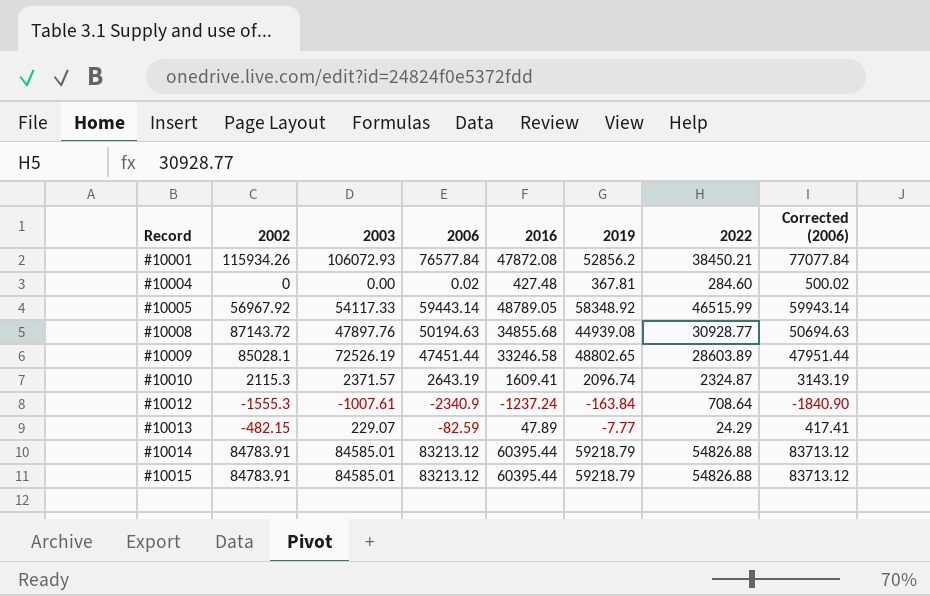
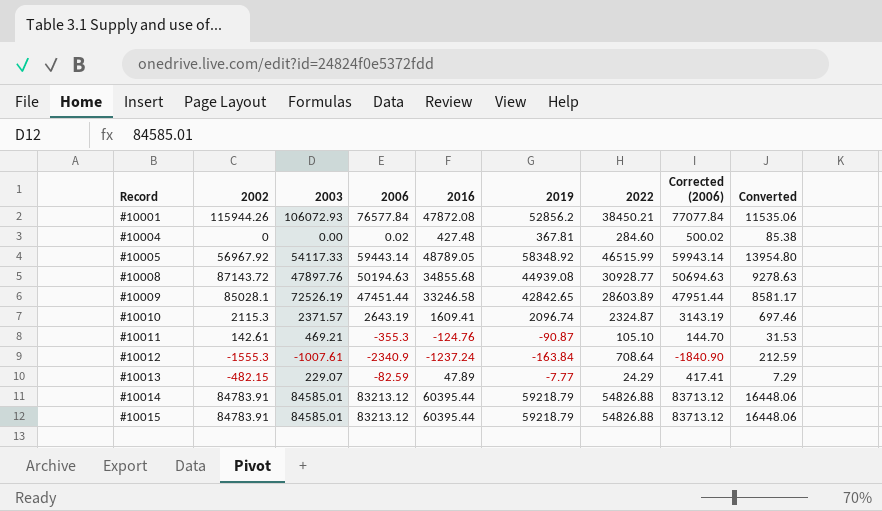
column Converted | formula: none -> [2022] * 0.3
#10001 | 2002: 115934.26 -> 115944.26
#10009 | 2019: 48802.65 -> 42842.65
row #10011: none -> 142.61 | 469.21 | -355.3 | -124.76 | -90.87 | 105.10 | 144.70 | 31.53

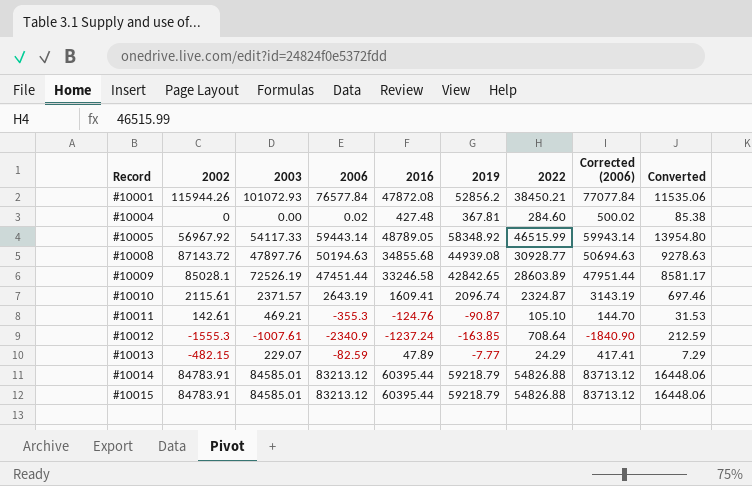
#10001 | 2003: 106072.93 -> 101072.93
#10010 | 2002: 2115.3 -> 2115.61
#10012 | 2019: -163.84 -> -163.85

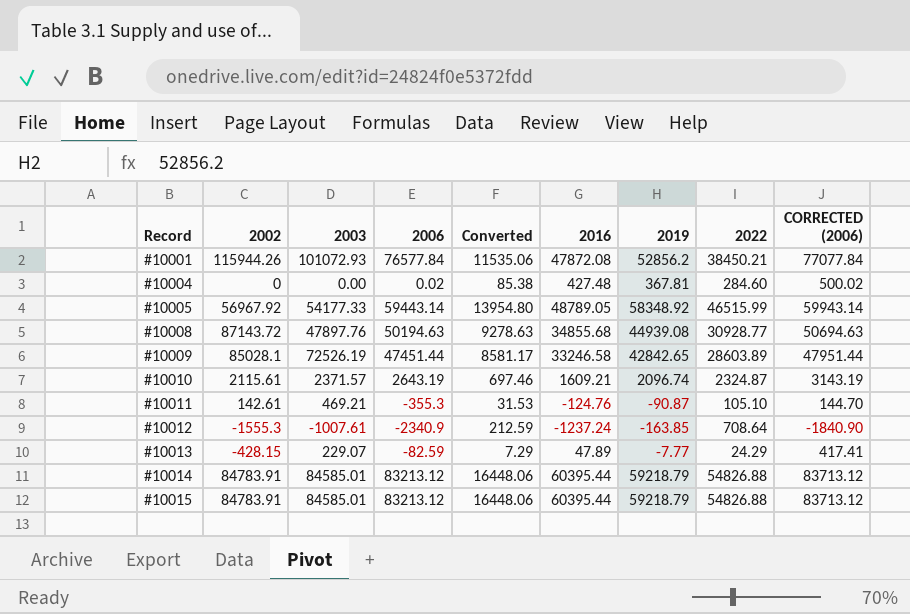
column Converted | position: 9 -> 5
column name: Corrected (2006) -> CORRECTED (2006)
#10005 | 2003: 54117.33 -> 54177.33
#10010 | 2016: 1609.41 -> 1609.21
#10013 | 2002: -482.15 -> -428.15

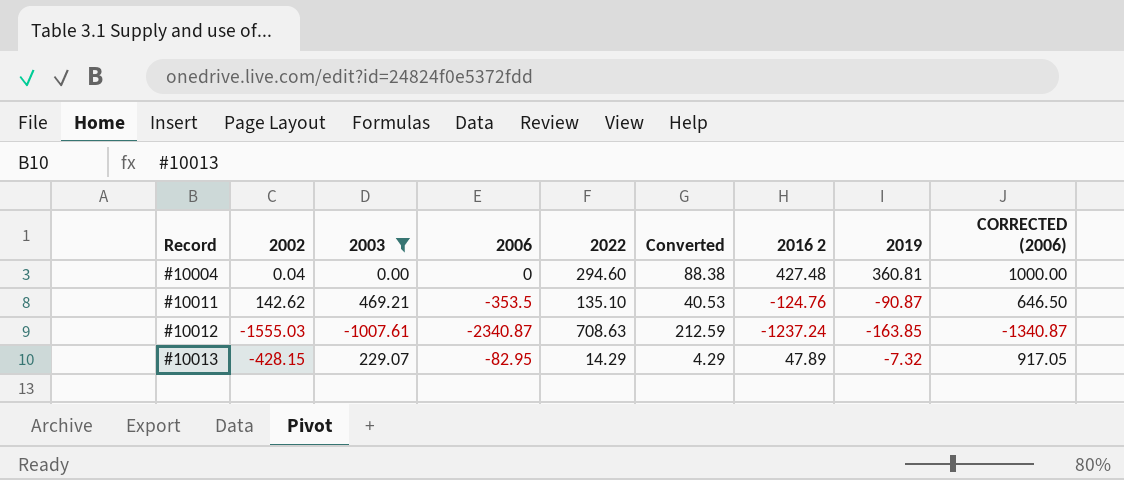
filter: none -> 2003 <= 469.21
column 2022 | position: 8 -> 5
column name: 2016 -> 2016 2
column CORRECTED (2006) | formula: [2006] + 500 -> [2006] + 1000
#10004 | 2002: 0 -> 0.04
#10004 | 2006: 0.02 -> 0
#10004 | 2022: 284.60 -> 294.60
#10004 | Converted: 85.38 -> 88.38
#10004 | 2019: 367.81 -> 360.81
#10011 | 2002: 142.61 -> 142.62
#10011 | 2006: -355.3 -> -353.5
#10011 | 2022: 105.10 -> 135.10
#10011 | Converted: 31.53 -> 40.53
#10012 | 2002: -1555.3 -> -1555.03
#10012 | 2006: -2340.9 -> -2340.87
#10012 | 2022: 708.64 -> 708.63
#10013 | 2006: -82.59 -> -82.95
#10013 | 2022: 24.29 -> 14.29
#10013 | Converted: 7.29 -> 4.29
#10013 | 2019: -7.77 -> -7.32

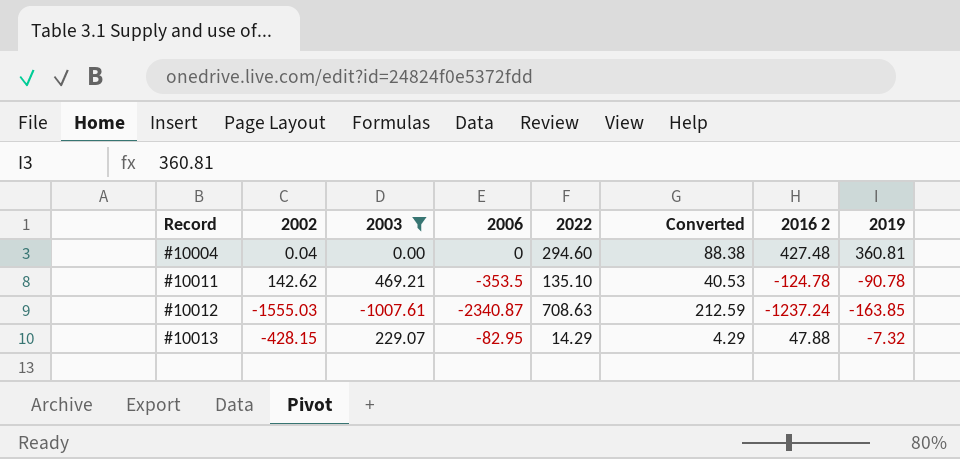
column CORRECTED (2006) | formula: [2006] + 1000 -> none
#10011 | 2016 2: -124.76 -> -124.78
#10011 | 2019: -90.87 -> -90.78
#10013 | 2016 2: 47.89 -> 47.88

